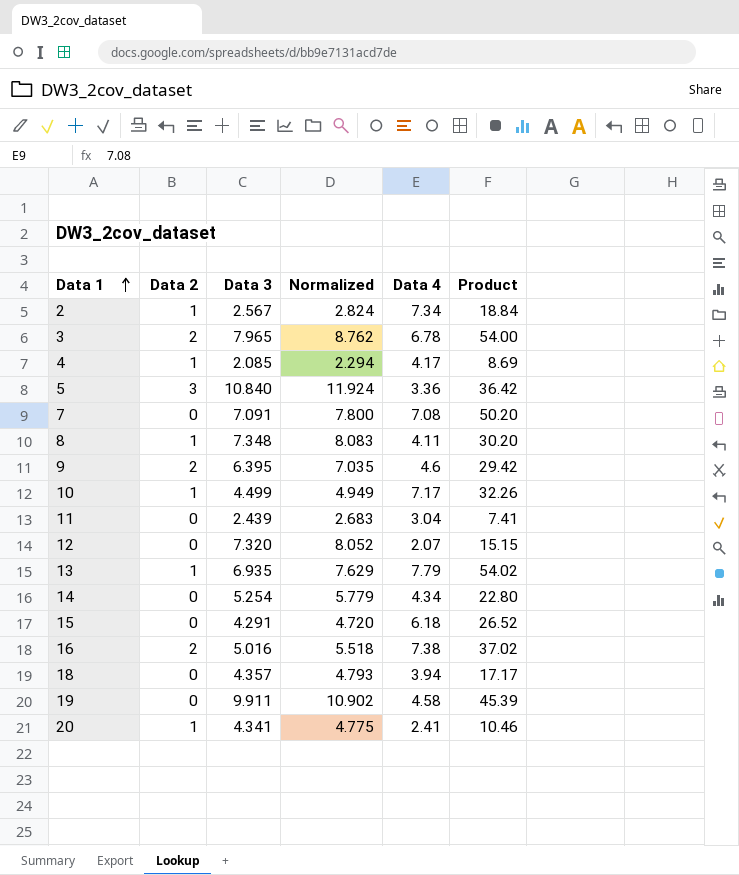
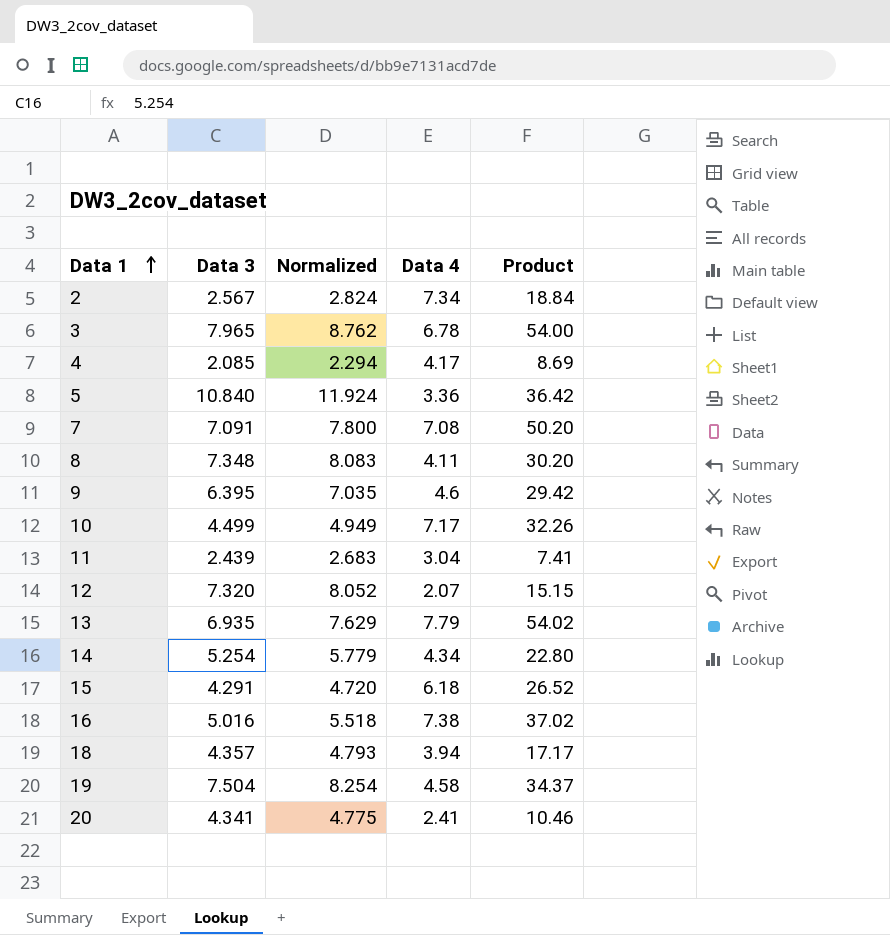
column Data 2 | position: 2 -> none
19 | Data 3: 9.911 -> 7.504
19 | Normalized: 10.902 -> 8.254
19 | Product: 45.39 -> 34.37

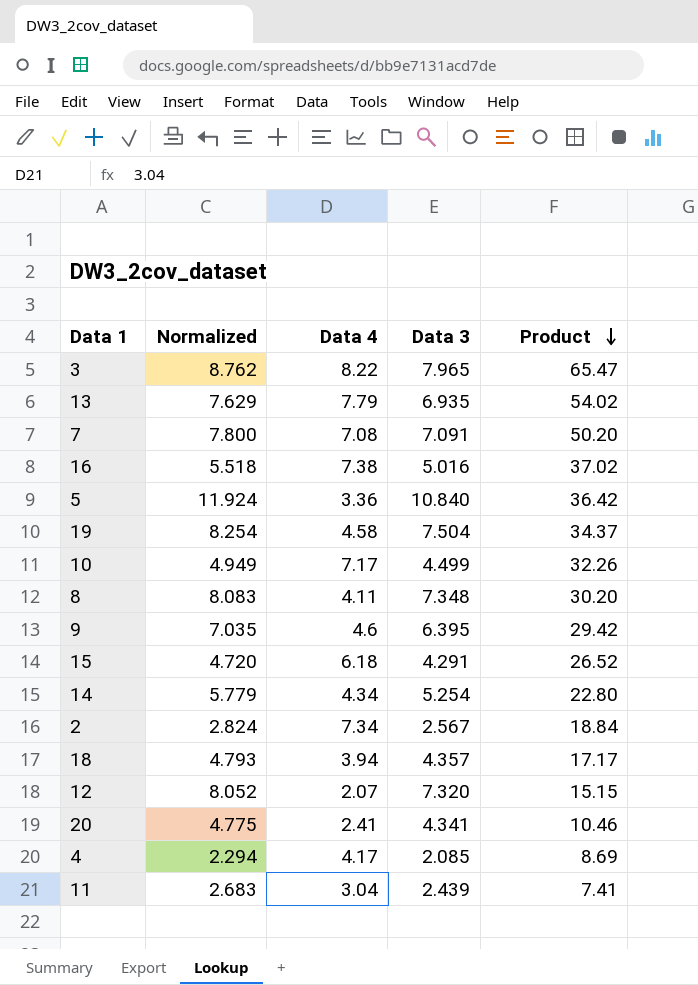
row order: Data 1 ascending -> Product descending
column Data 3 | position: 2 -> 4
3 | Data 4: 6.78 -> 8.22
3 | Product: 54.00 -> 65.47

